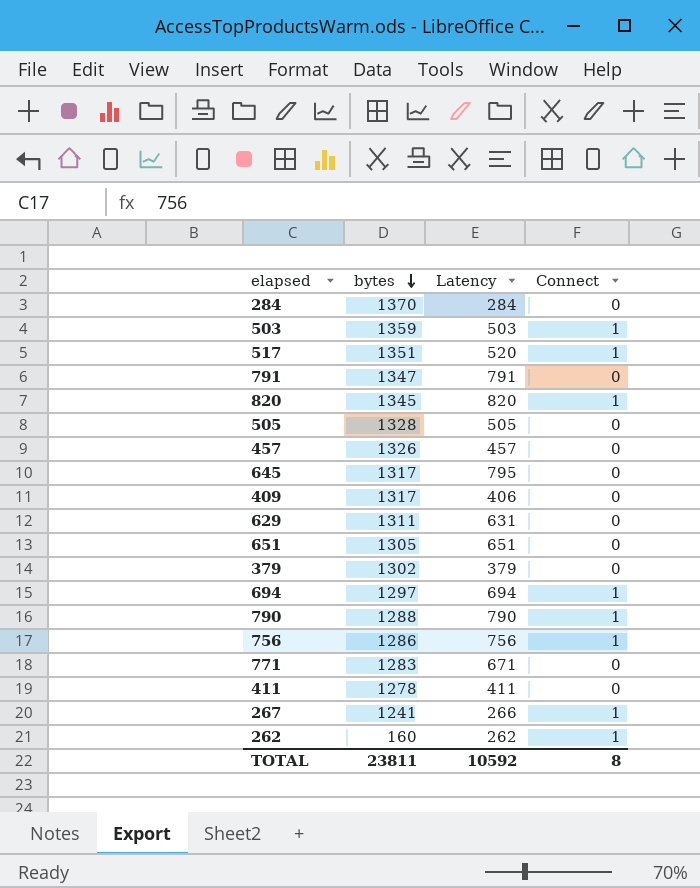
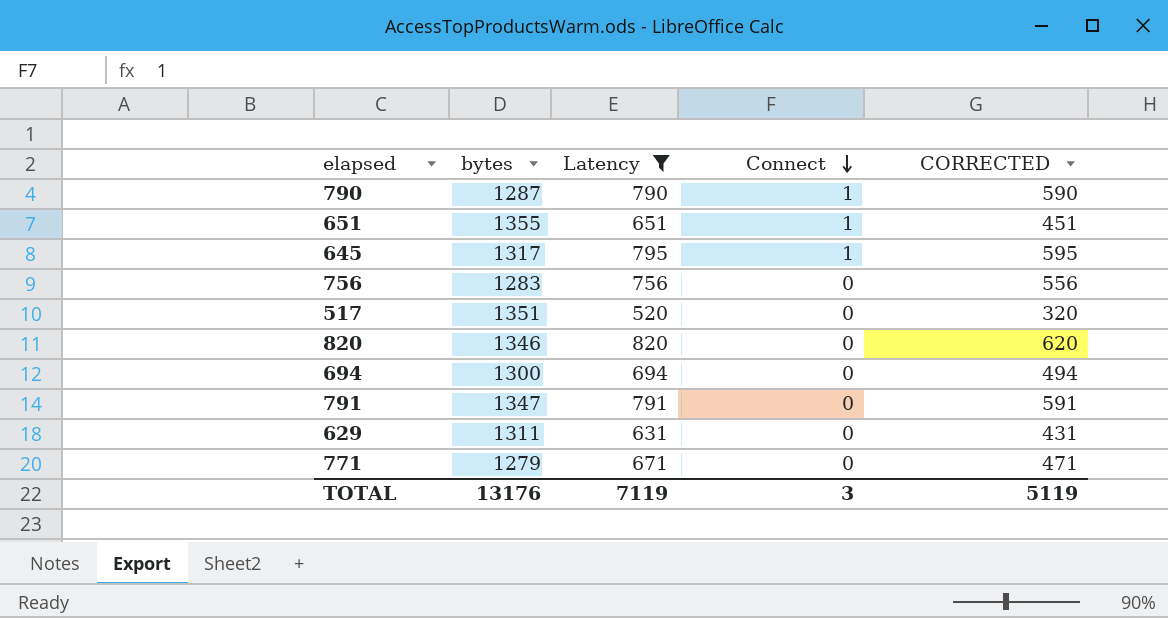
filter: none -> Latency >= 520
row order: bytes descending -> Connect descending
column CORRECTED | formula: none -> [Latency] - 200
790 | bytes: 1288 -> 1287
651 | bytes: 1305 -> 1355
651 | Connect: 0 -> 1
645 | Connect: 0 -> 1
756 | bytes: 1286 -> 1283
756 | Connect: 1 -> 0
517 | Connect: 1 -> 0
820 | bytes: 1345 -> 1346
820 | Connect: 1 -> 0
694 | bytes: 1297 -> 1300
694 | Connect: 1 -> 0
771 | bytes: 1283 -> 1279
TOTAL | bytes: 23811 -> 13176
TOTAL | Latency: 10592 -> 7119
TOTAL | Connect: 8 -> 3

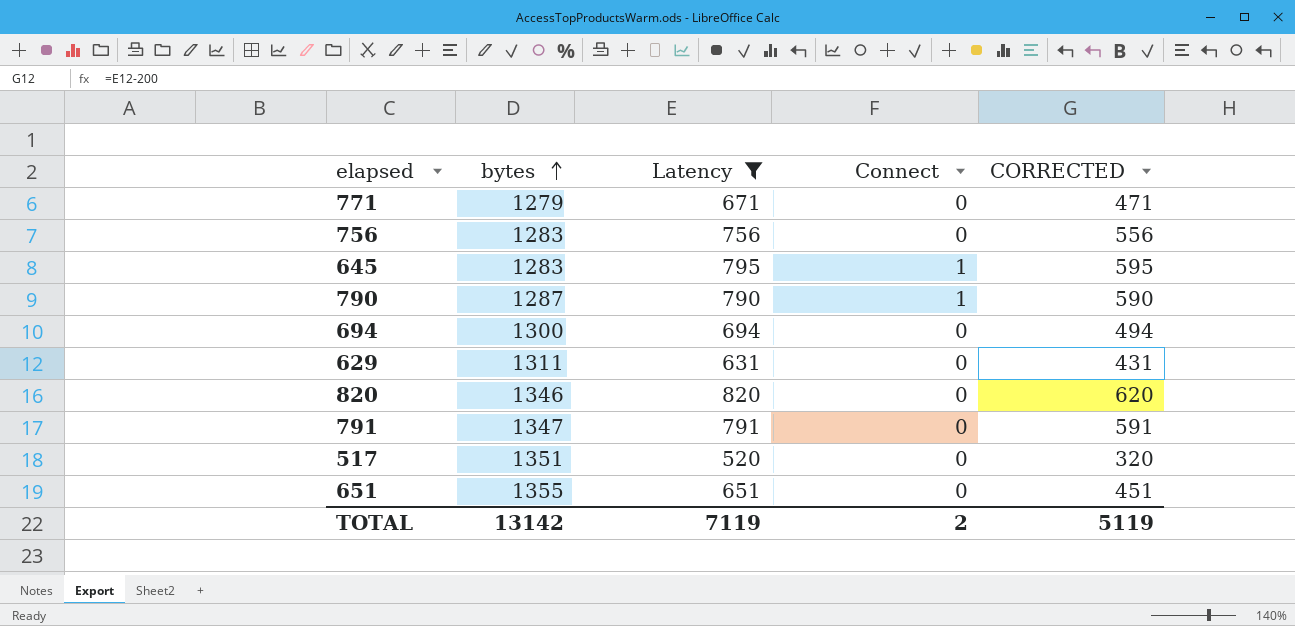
row order: Connect descending -> bytes ascending
645 | bytes: 1317 -> 1283
651 | Connect: 1 -> 0
TOTAL | bytes: 13176 -> 13142
TOTAL | Connect: 3 -> 2

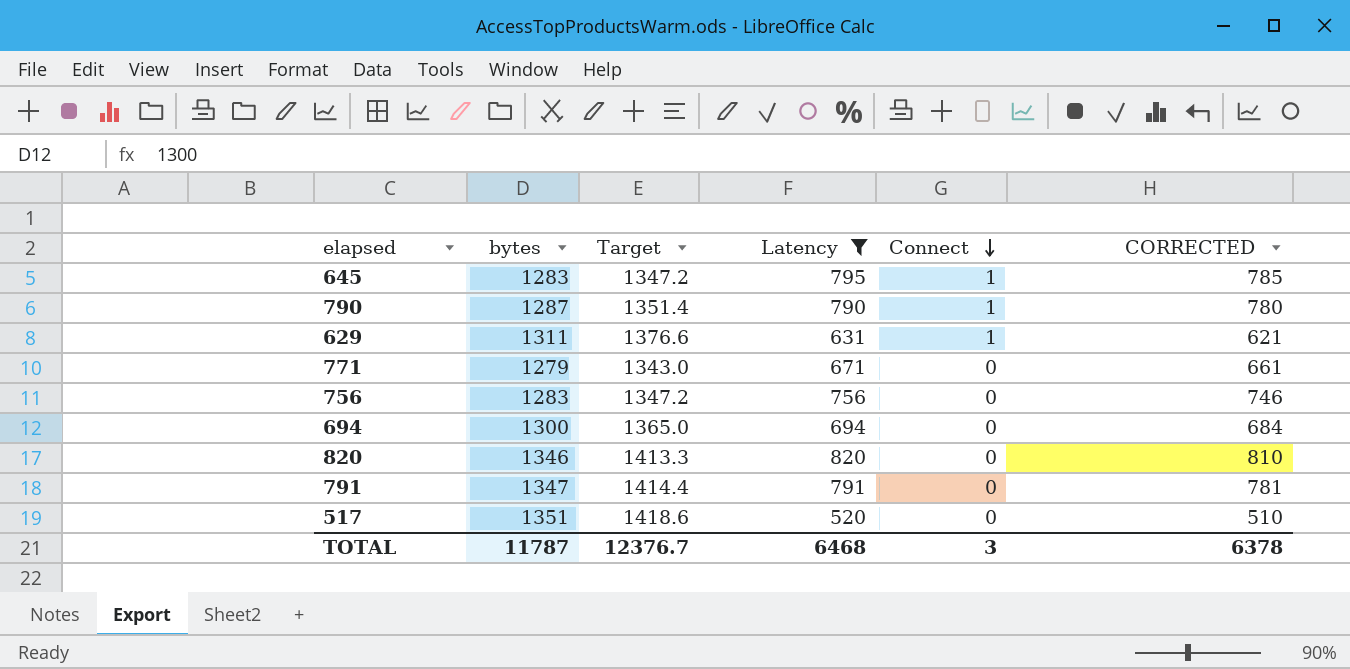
row order: bytes ascending -> Connect descending
column Target | formula: none -> [bytes] * 1.05
column CORRECTED | formula: [Latency] - 200 -> [Latency] - 10
row 651: 1355 | 651 | 0 | 451 -> none
629 | Connect: 0 -> 1
TOTAL | bytes: 13142 -> 11787
TOTAL | Latency: 7119 -> 6468
TOTAL | Connect: 2 -> 3
TOTAL | CORRECTED: 5119 -> 6378

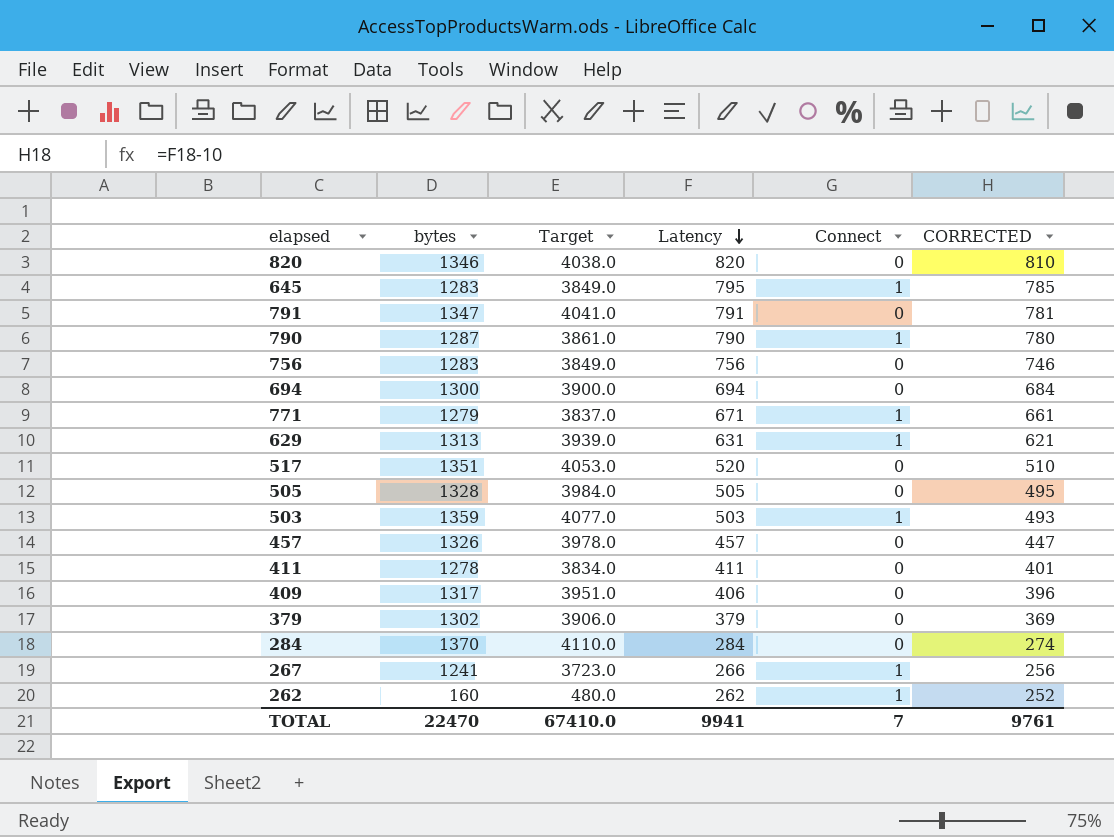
filter: Latency >= 520 -> none
row order: Connect descending -> Latency descending
column Target | formula: [bytes] * 1.05 -> [bytes] * 3
771 | Connect: 0 -> 1
629 | bytes: 1311 -> 1313
TOTAL | bytes: 11787 -> 22470
TOTAL | Target: 12376.7 -> 67410.0
TOTAL | Latency: 6468 -> 9941
TOTAL | Connect: 3 -> 7
TOTAL | CORRECTED: 6378 -> 9761

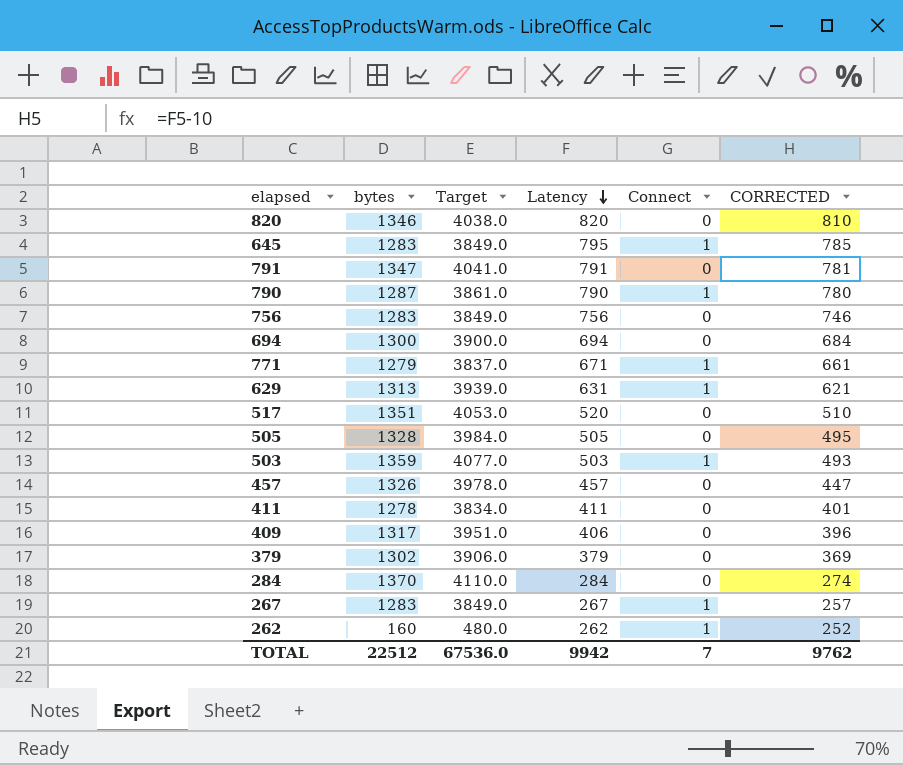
267 | bytes: 1241 -> 1283
267 | Target: 3723.0 -> 3849.0
267 | Latency: 266 -> 267
267 | CORRECTED: 256 -> 257
TOTAL | bytes: 22470 -> 22512
TOTAL | Target: 67410.0 -> 67536.0
TOTAL | Latency: 9941 -> 9942
TOTAL | CORRECTED: 9761 -> 9762

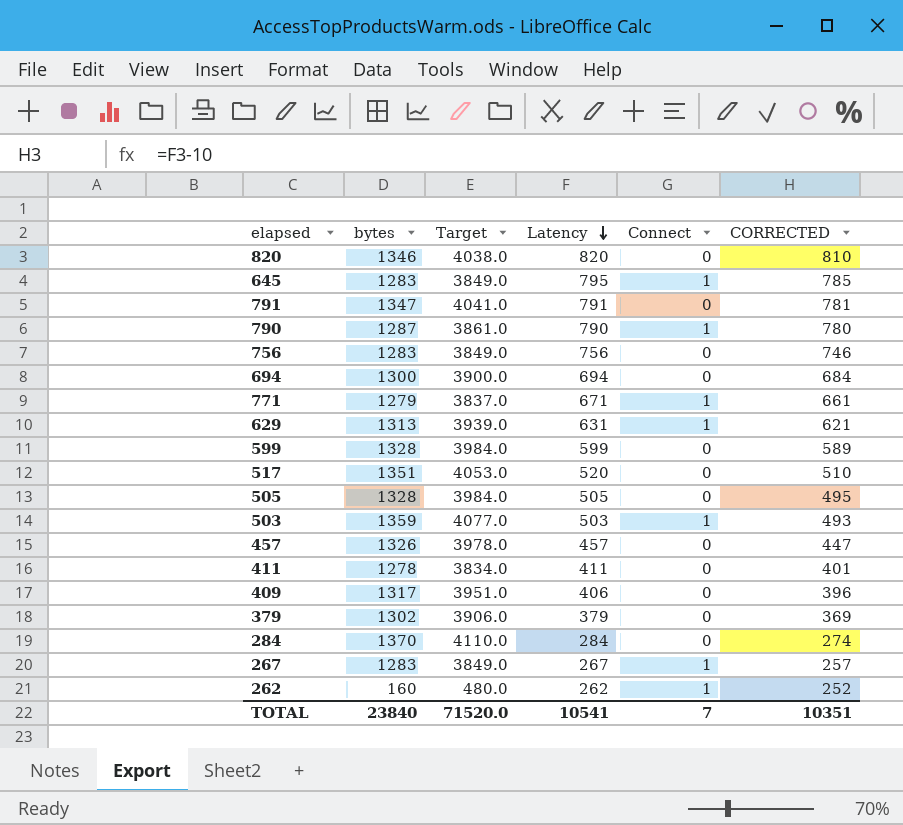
row 599: none -> 1328 | 3984.0 | 599 | 0 | 589
TOTAL | bytes: 22512 -> 23840
TOTAL | Target: 67536.0 -> 71520.0
TOTAL | Latency: 9942 -> 10541
TOTAL | CORRECTED: 9762 -> 10351

